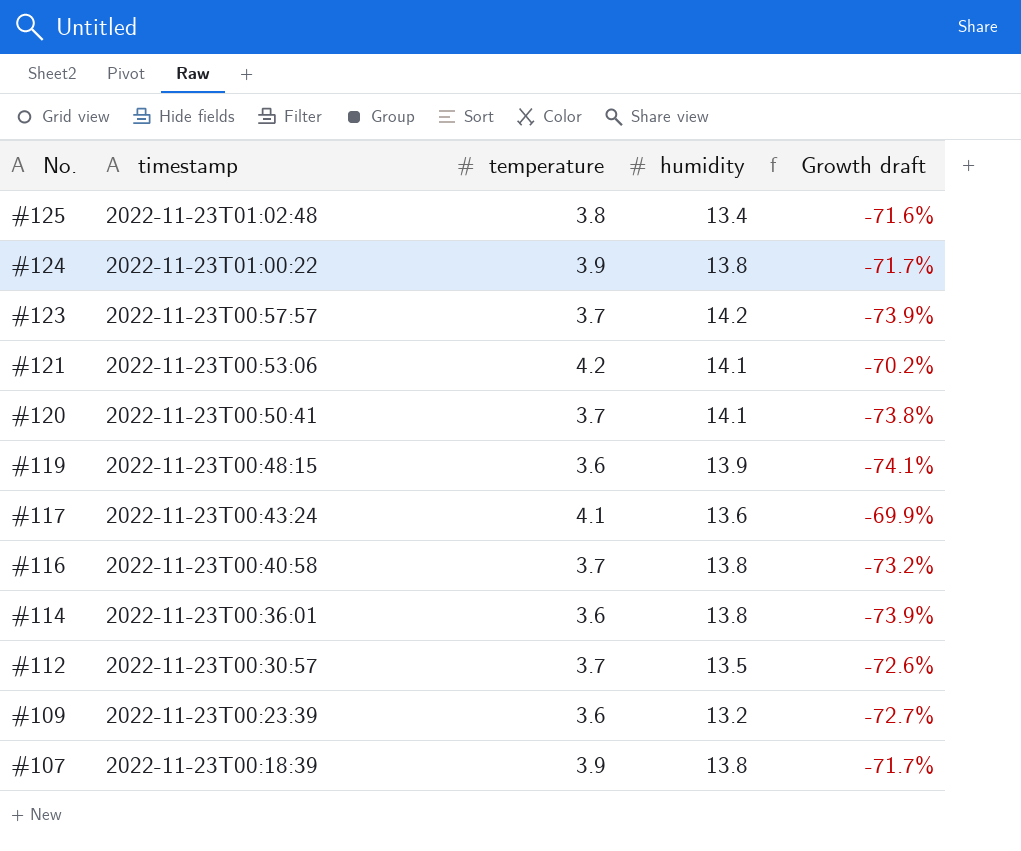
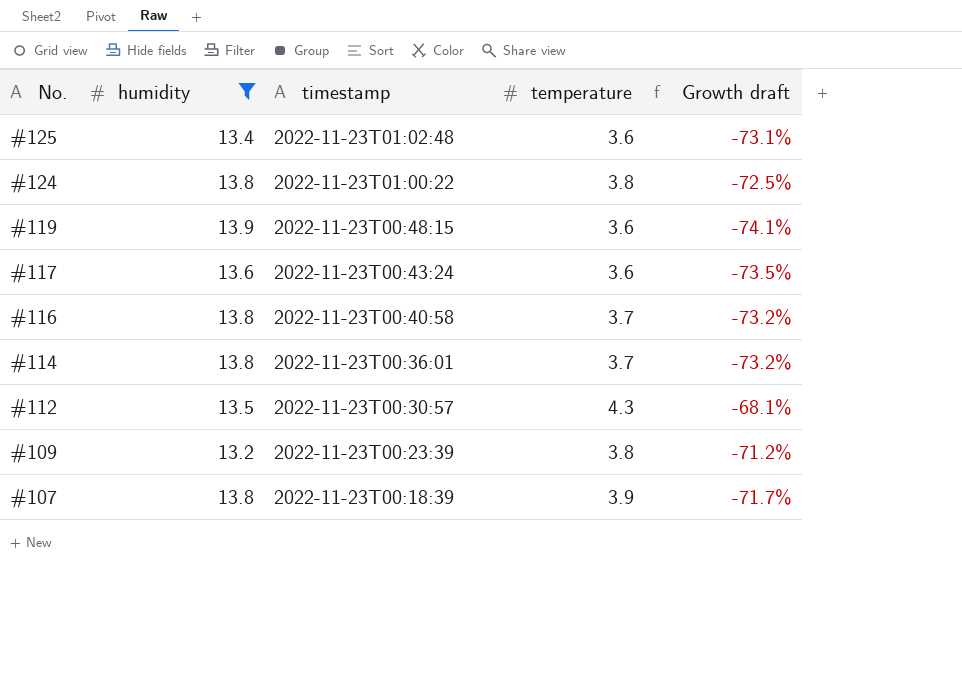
filter: none -> humidity <= 13.9
column humidity | position: 4 -> 2
#125 | temperature: 3.8 -> 3.6
#125 | Growth draft: -71.6% -> -73.1%
#124 | temperature: 3.9 -> 3.8
#124 | Growth draft: -71.7% -> -72.5%
#117 | temperature: 4.1 -> 3.6
#117 | Growth draft: -69.9% -> -73.5%
#114 | temperature: 3.6 -> 3.7
#114 | Growth draft: -73.9% -> -73.2%
#112 | temperature: 3.7 -> 4.3
#112 | Growth draft: -72.6% -> -68.1%
#109 | temperature: 3.6 -> 3.8
#109 | Growth draft: -72.7% -> -71.2%

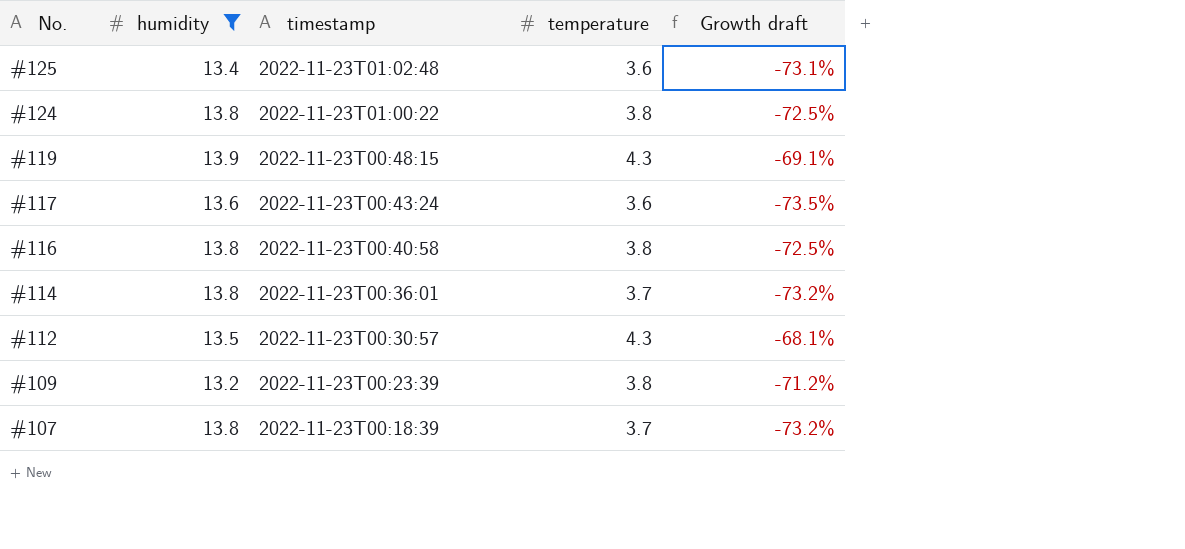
#119 | temperature: 3.6 -> 4.3
#119 | Growth draft: -74.1% -> -69.1%
#116 | temperature: 3.7 -> 3.8
#116 | Growth draft: -73.2% -> -72.5%
#107 | temperature: 3.9 -> 3.7
#107 | Growth draft: -71.7% -> -73.2%

